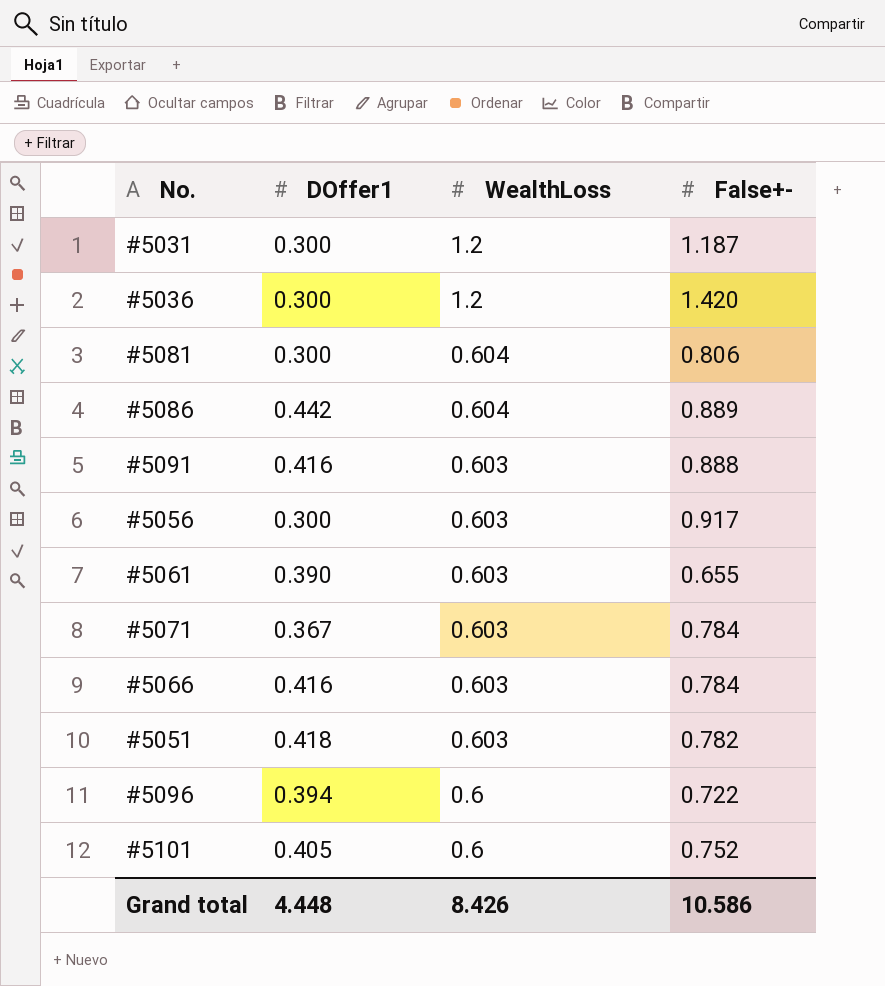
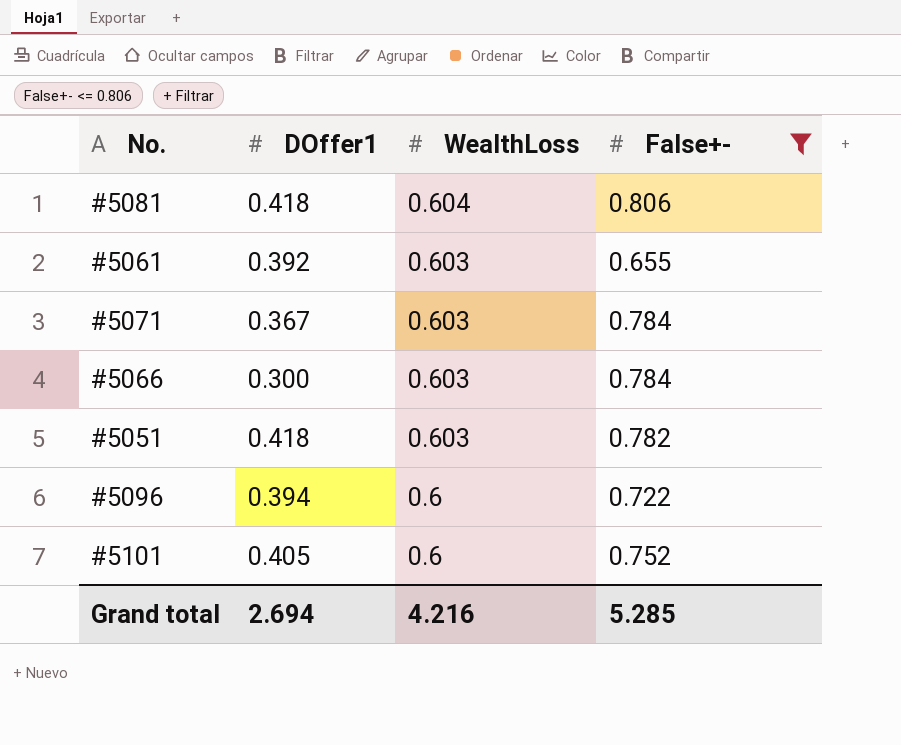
filter: none -> False+- <= 0.806
#5081 | DOffer1: 0.300 -> 0.418
#5061 | DOffer1: 0.390 -> 0.392
#5066 | DOffer1: 0.416 -> 0.300
Grand total | DOffer1: 4.448 -> 2.694
Grand total | WealthLoss: 8.426 -> 4.216
Grand total | False+-: 10.586 -> 5.285

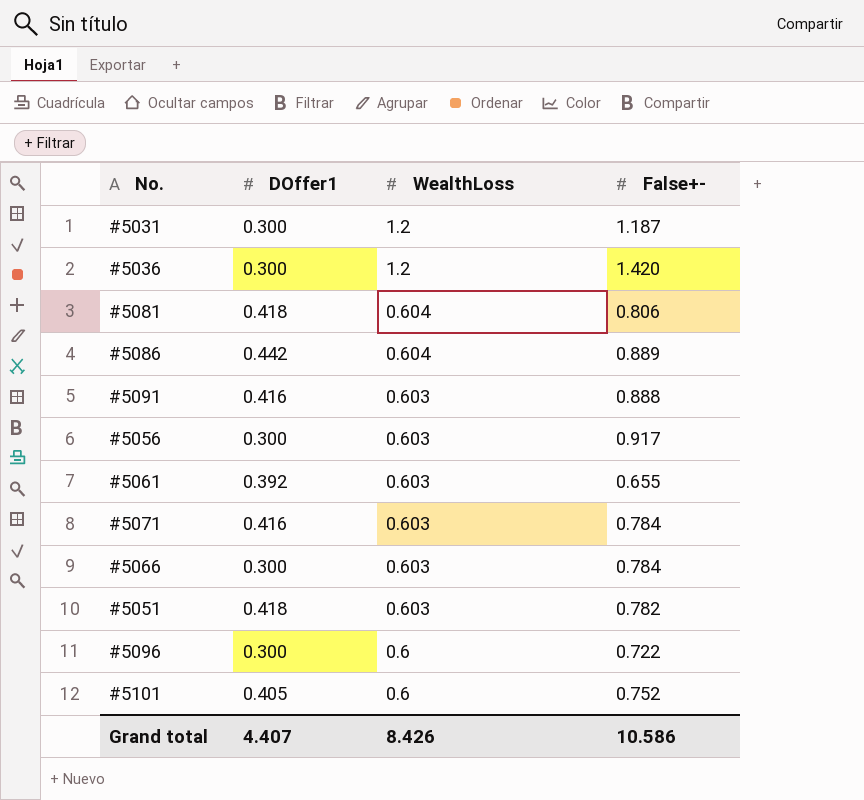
filter: False+- <= 0.806 -> none
#5071 | DOffer1: 0.367 -> 0.416
#5096 | DOffer1: 0.394 -> 0.300
Grand total | DOffer1: 2.694 -> 4.407
Grand total | WealthLoss: 4.216 -> 8.426
Grand total | False+-: 5.285 -> 10.586

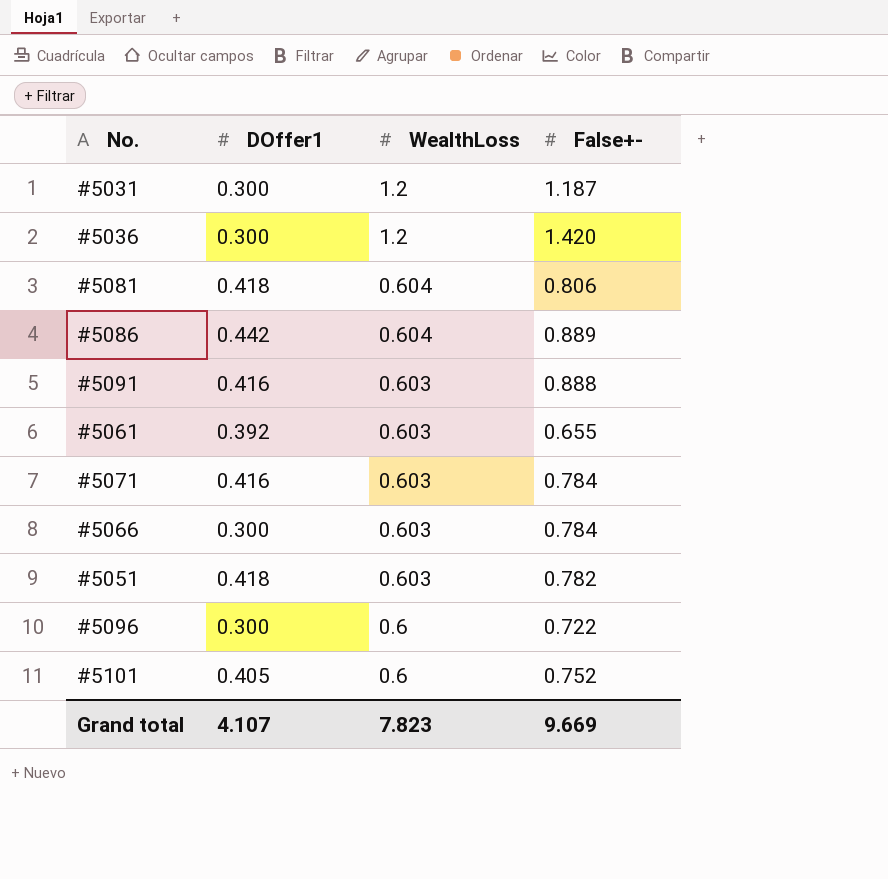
row #5056: 0.300 | 0.603 | 0.917 -> none
Grand total | DOffer1: 4.407 -> 4.107
Grand total | WealthLoss: 8.426 -> 7.823
Grand total | False+-: 10.586 -> 9.669

